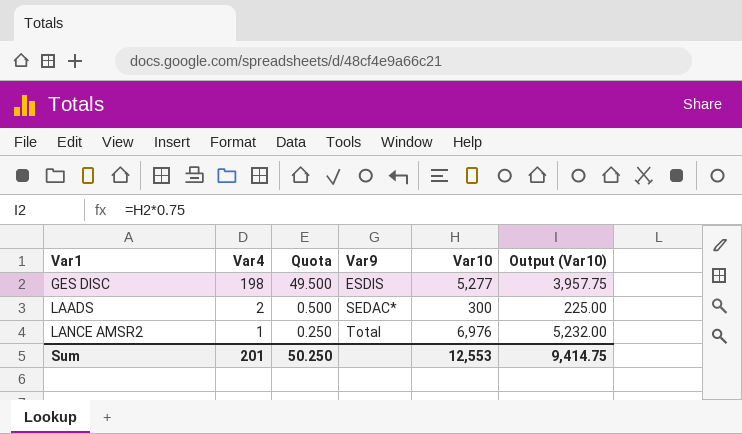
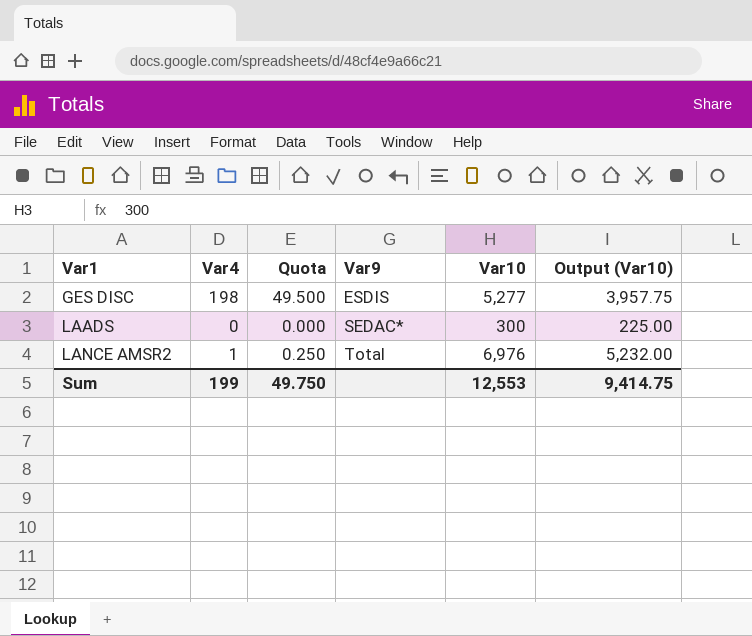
LAADS | Var4: 2 -> 0
LAADS | Quota: 0.500 -> 0.000
Sum | Var4: 201 -> 199
Sum | Quota: 50.250 -> 49.750

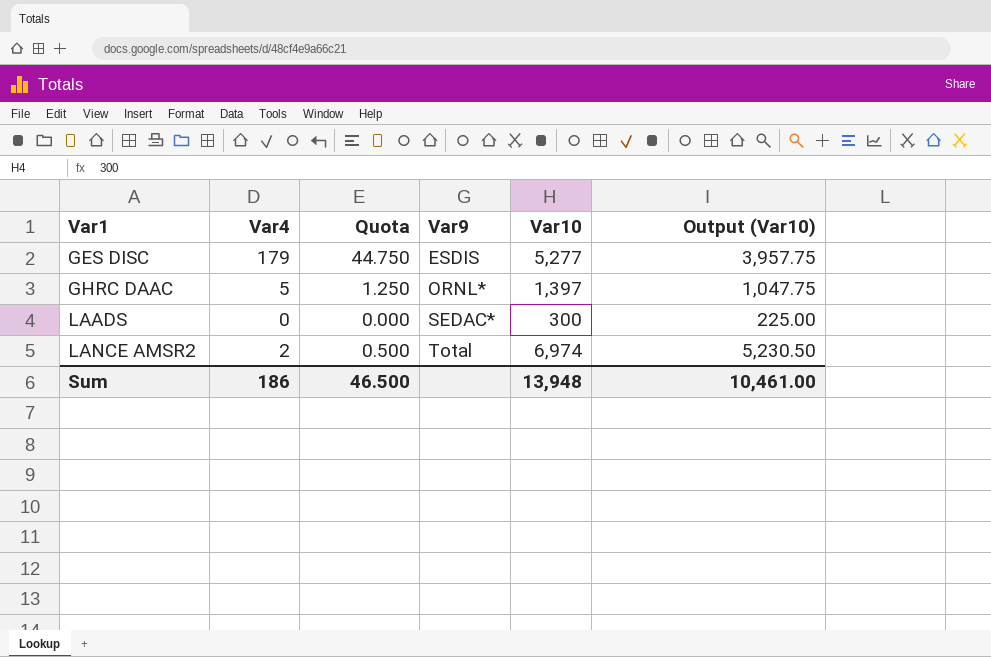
GES DISC | Var4: 198 -> 179
GES DISC | Quota: 49.500 -> 44.750
row GHRC DAAC: none -> 5 | 1.250 | ORNL* | 1,397 | 1,047.75
LANCE AMSR2 | Var4: 1 -> 2
LANCE AMSR2 | Quota: 0.250 -> 0.500
LANCE AMSR2 | Var10: 6,976 -> 6,974
LANCE AMSR2 | Output (Var10): 5,232.00 -> 5,230.50
Sum | Var4: 199 -> 186
Sum | Quota: 49.750 -> 46.500
Sum | Var10: 12,553 -> 13,948
Sum | Output (Var10): 9,414.75 -> 10,461.00

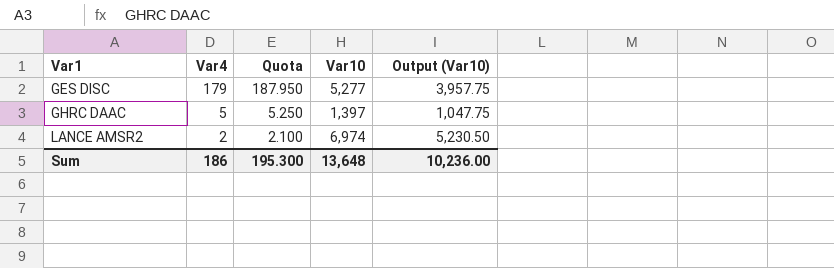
column Var9 | position: 4 -> none
column Quota | formula: [Var4] * 0.25 -> [Var4] * 1.05
row LAADS: 0 | 0.000 | SEDAC* | 300 | 225.00 -> none
Sum | Quota: 46.500 -> 195.300
Sum | Var10: 13,948 -> 13,648
Sum | Output (Var10): 10,461.00 -> 10,236.00

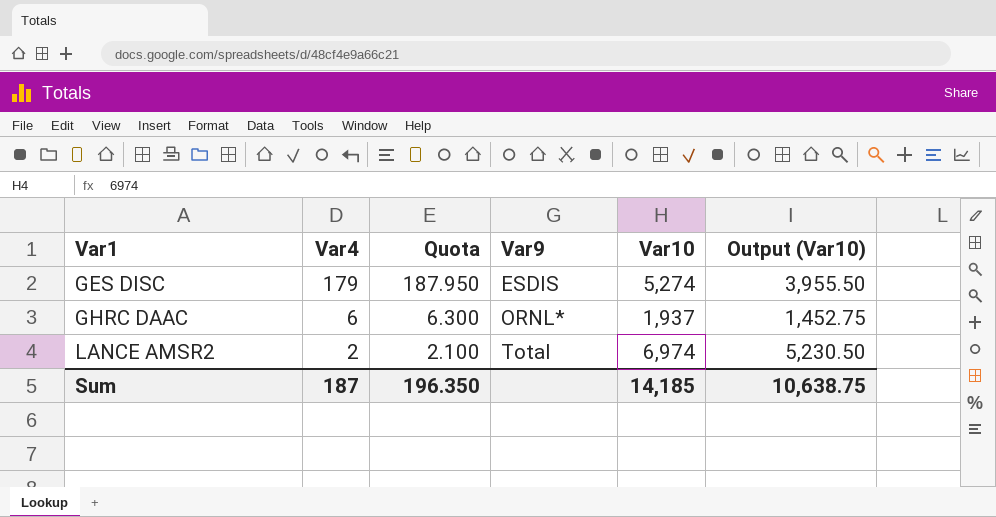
column Var9 | position: none -> 4
GES DISC | Var10: 5,277 -> 5,274
GES DISC | Output (Var10): 3,957.75 -> 3,955.50
GHRC DAAC | Var4: 5 -> 6
GHRC DAAC | Quota: 5.250 -> 6.300
GHRC DAAC | Var10: 1,397 -> 1,937
GHRC DAAC | Output (Var10): 1,047.75 -> 1,452.75
Sum | Var4: 186 -> 187
Sum | Quota: 195.300 -> 196.350
Sum | Var10: 13,648 -> 14,185
Sum | Output (Var10): 10,236.00 -> 10,638.75

